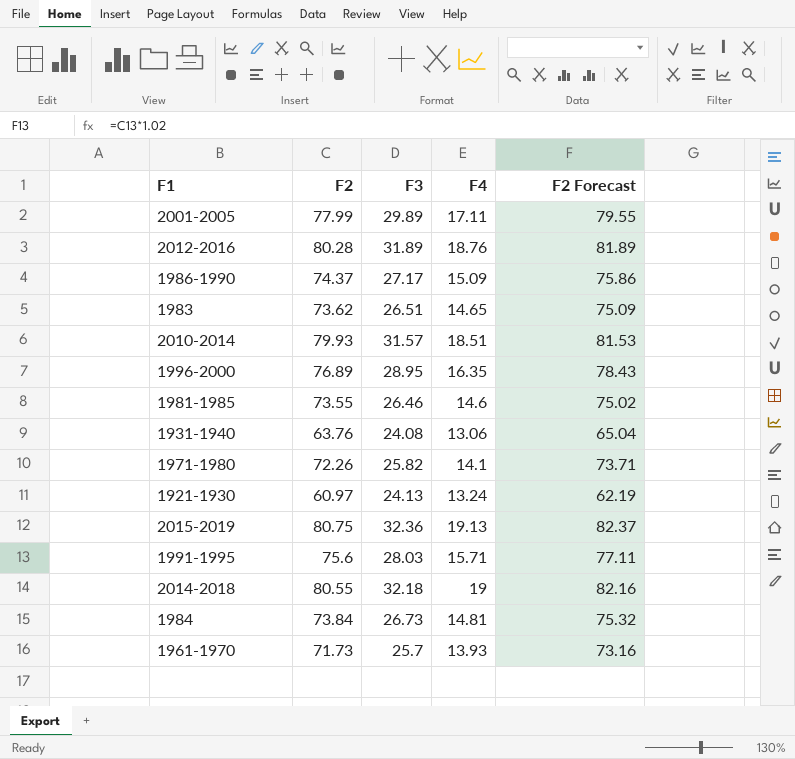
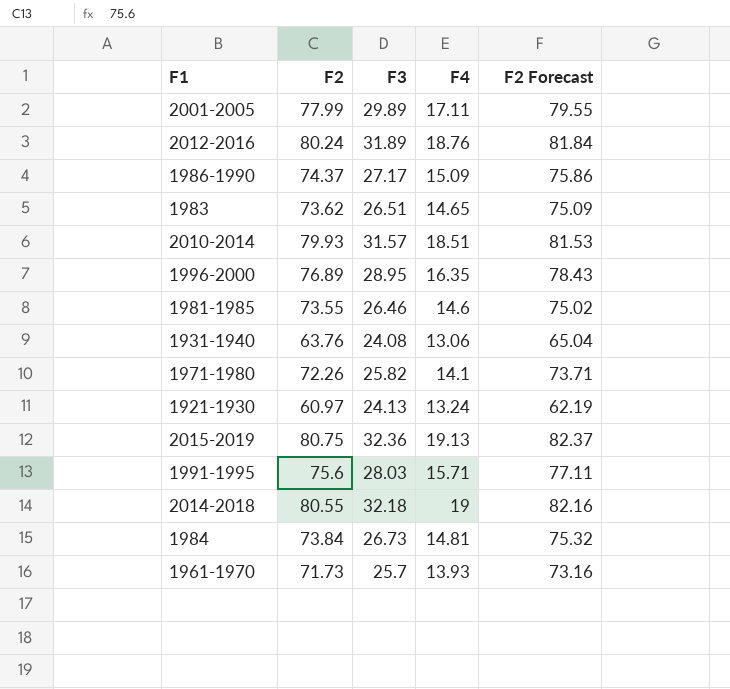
2012-2016 | F2: 80.28 -> 80.24
2012-2016 | F2 Forecast: 81.89 -> 81.84

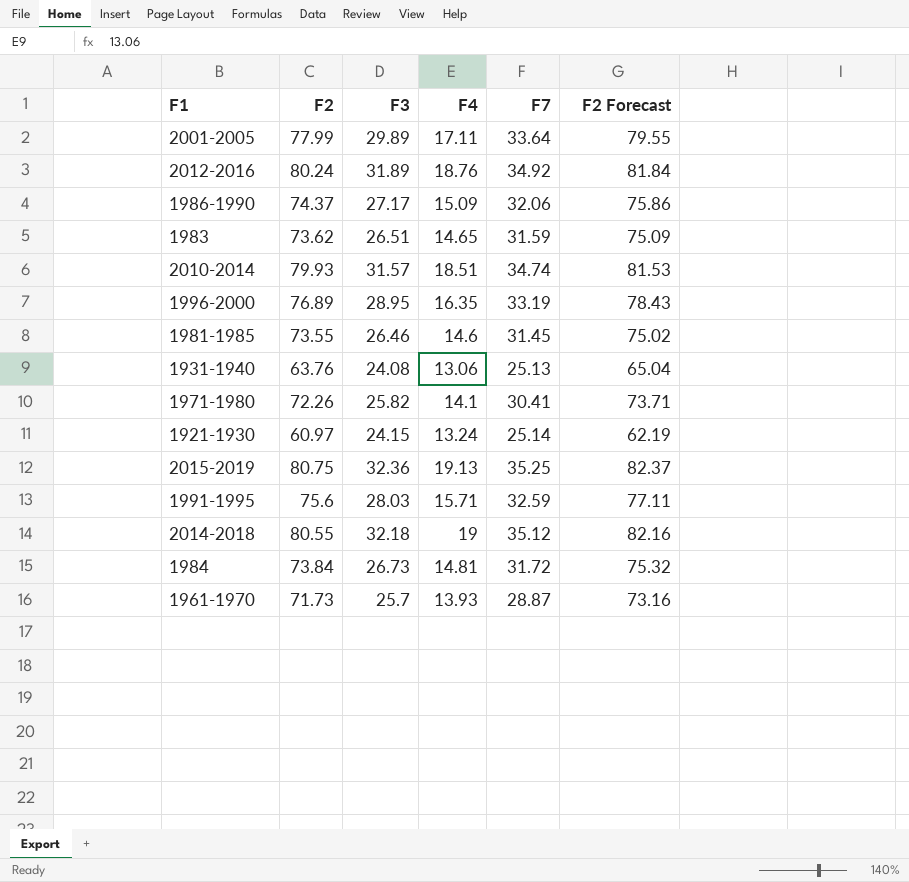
column F7 | position: none -> 5
1921-1930 | F3: 24.13 -> 24.15

